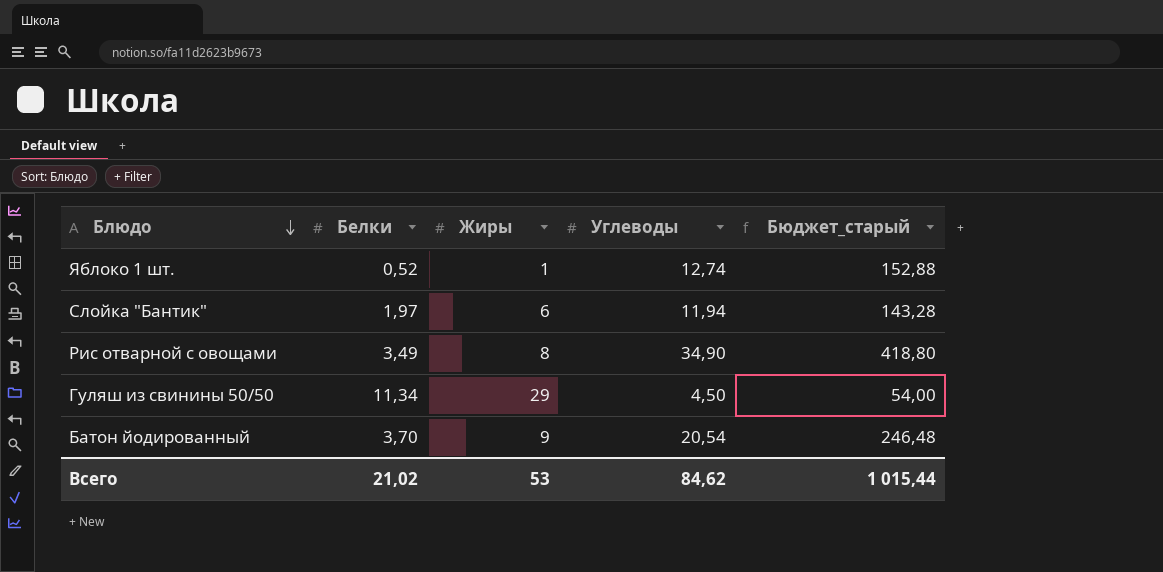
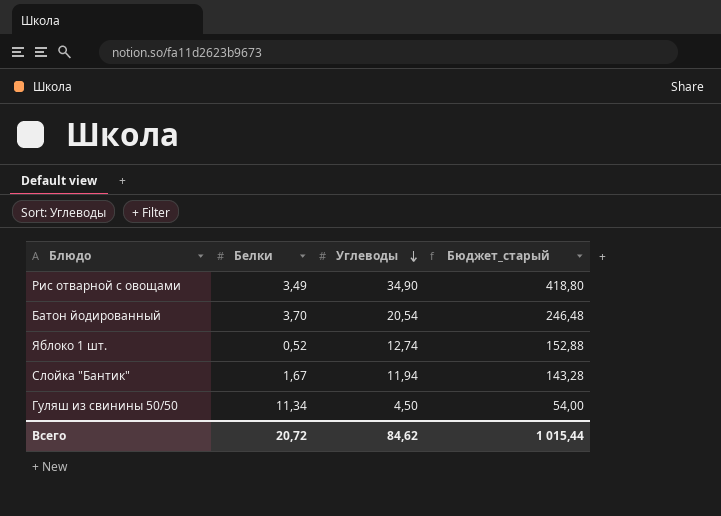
row order: Блюдо descending -> Углеводы descending
column Жиры | position: 3 -> none
Слойка "Бантик" | Белки: 1,97 -> 1,67
Всего | Белки: 21,02 -> 20,72

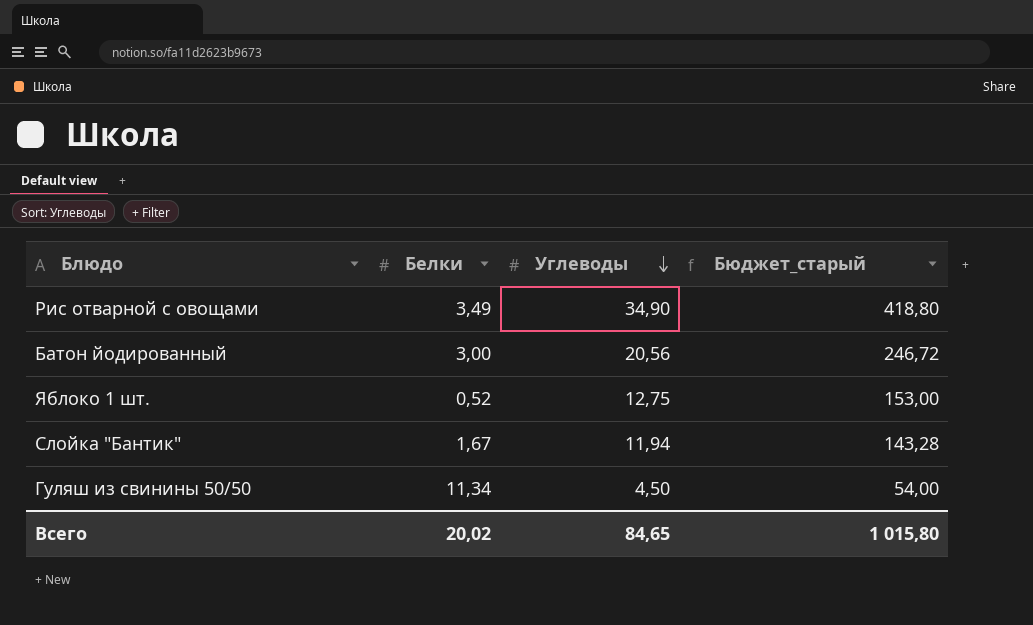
Батон йодированный | Белки: 3,70 -> 3,00
Батон йодированный | Углеводы: 20,54 -> 20,56
Батон йодированный | Бюджет_старый: 246,48 -> 246,72
Яблоко 1 шт. | Углеводы: 12,74 -> 12,75
Яблоко 1 шт. | Бюджет_старый: 152,88 -> 153,00
Всего | Белки: 20,72 -> 20,02
Всего | Углеводы: 84,62 -> 84,65
Всего | Бюджет_старый: 1 015,44 -> 1 015,80

